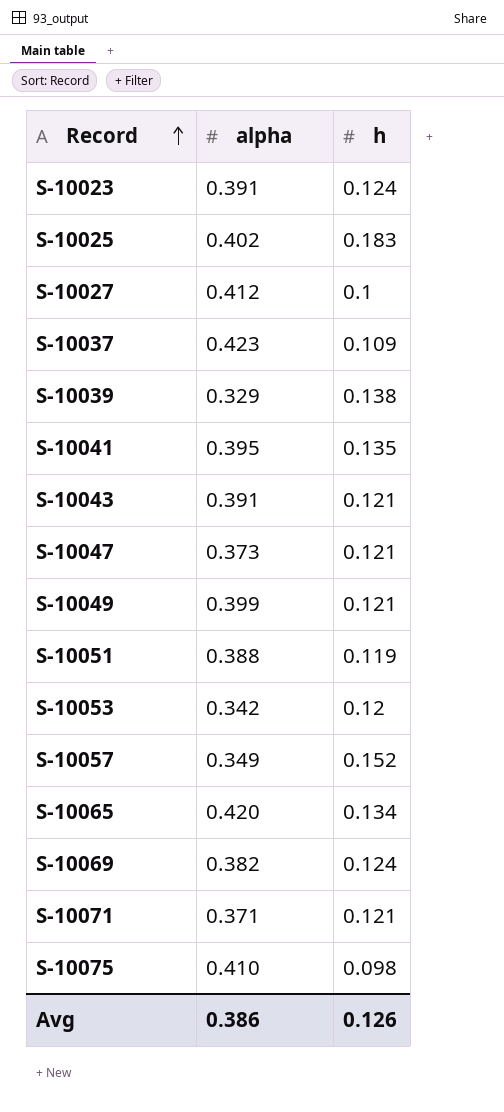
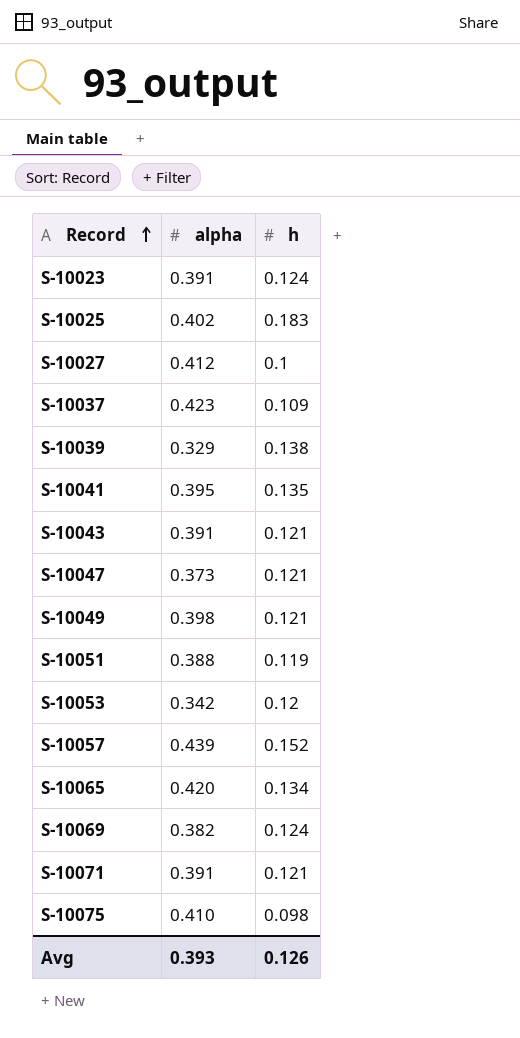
S-10049 | alpha: 0.399 -> 0.398
S-10057 | alpha: 0.349 -> 0.439
S-10071 | alpha: 0.371 -> 0.391
Avg | alpha: 0.386 -> 0.393

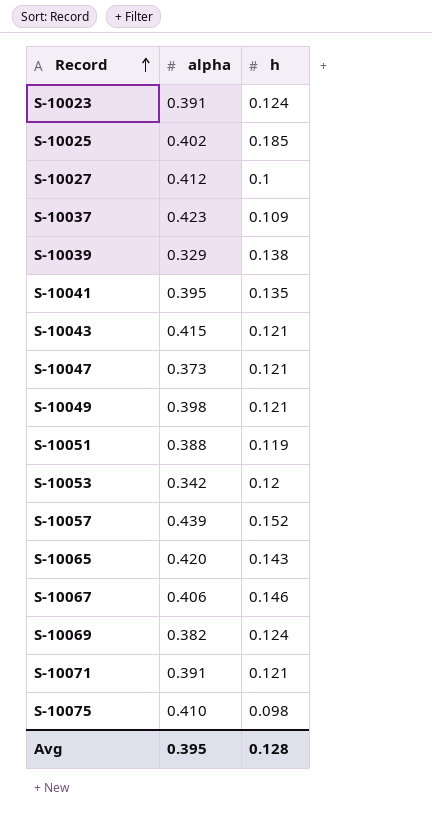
S-10025 | h: 0.183 -> 0.185
S-10043 | alpha: 0.391 -> 0.415
S-10065 | h: 0.134 -> 0.143
row S-10067: none -> 0.406 | 0.146
Avg | alpha: 0.393 -> 0.395
Avg | h: 0.126 -> 0.128

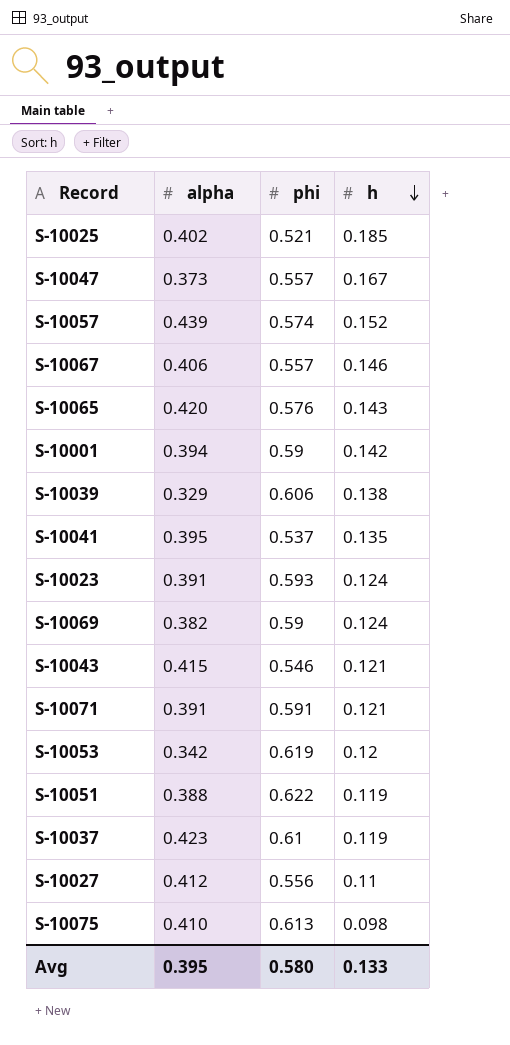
row order: Record ascending -> h descending
column phi | position: none -> 3
row S-10049: 0.398 | 0.121 -> none
S-10047 | h: 0.121 -> 0.167
row S-10001: none -> 0.394 | 0.59 | 0.142
S-10037 | h: 0.109 -> 0.119
S-10027 | h: 0.1 -> 0.11
Avg | h: 0.128 -> 0.133

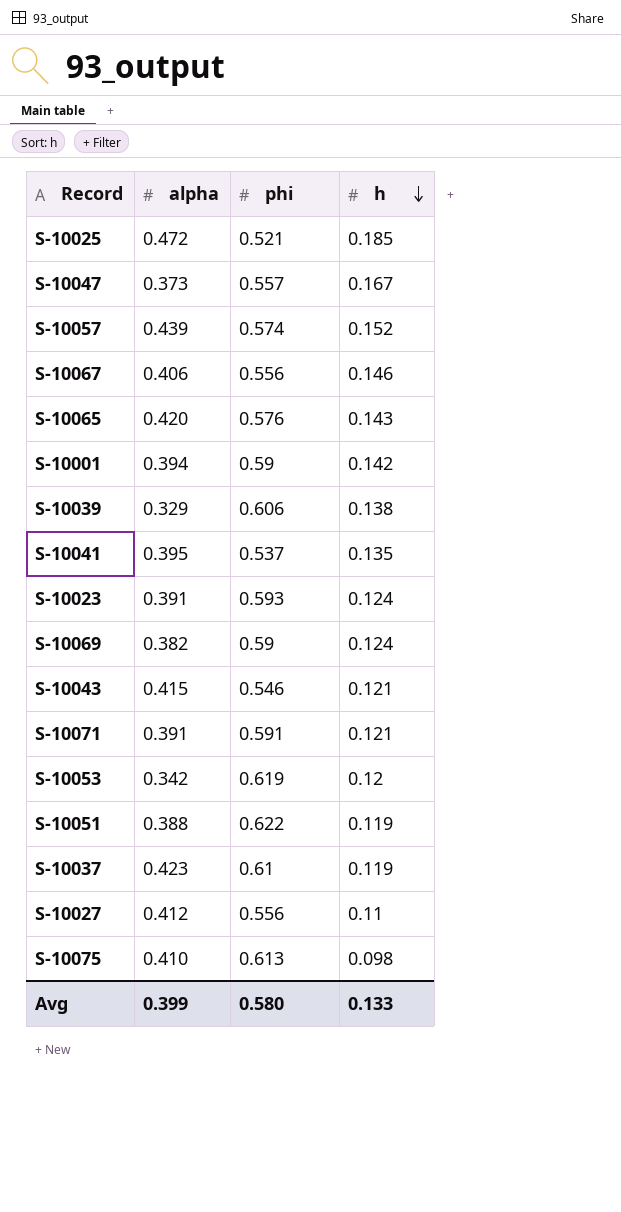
S-10025 | alpha: 0.402 -> 0.472
S-10067 | phi: 0.557 -> 0.556
Avg | alpha: 0.395 -> 0.399

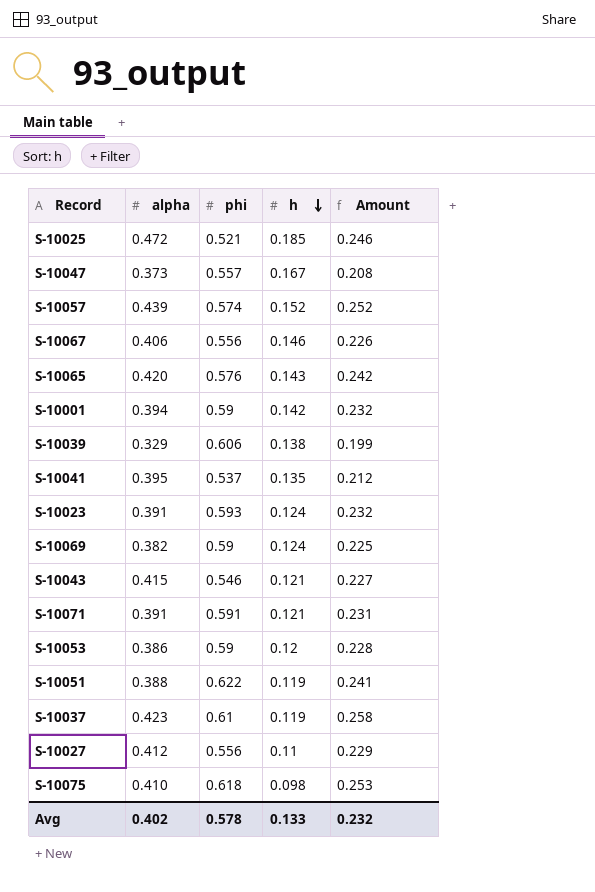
column Amount | formula: none -> [alpha] * [phi]
S-10053 | alpha: 0.342 -> 0.386
S-10053 | phi: 0.619 -> 0.59
S-10075 | phi: 0.613 -> 0.618
Avg | alpha: 0.399 -> 0.402
Avg | phi: 0.580 -> 0.578

